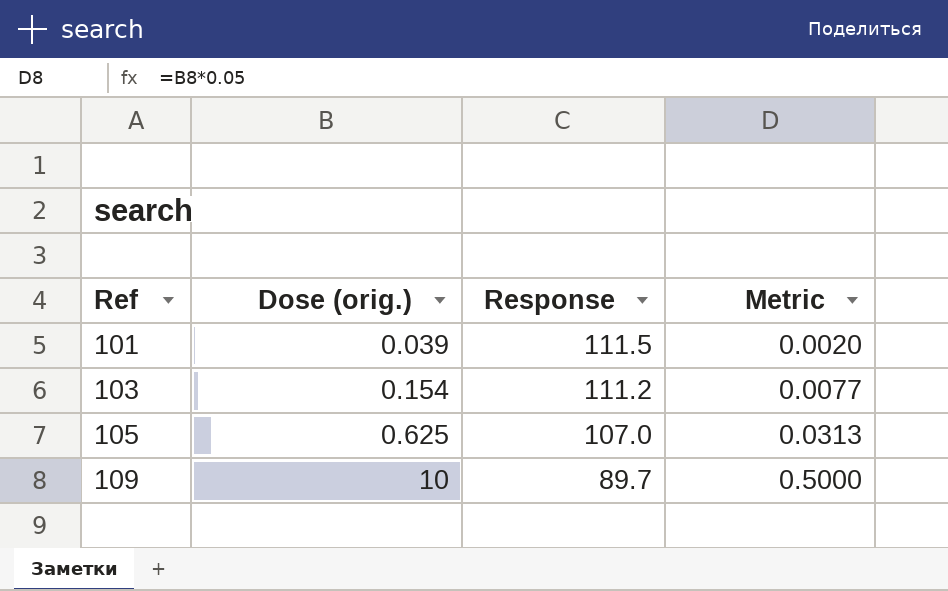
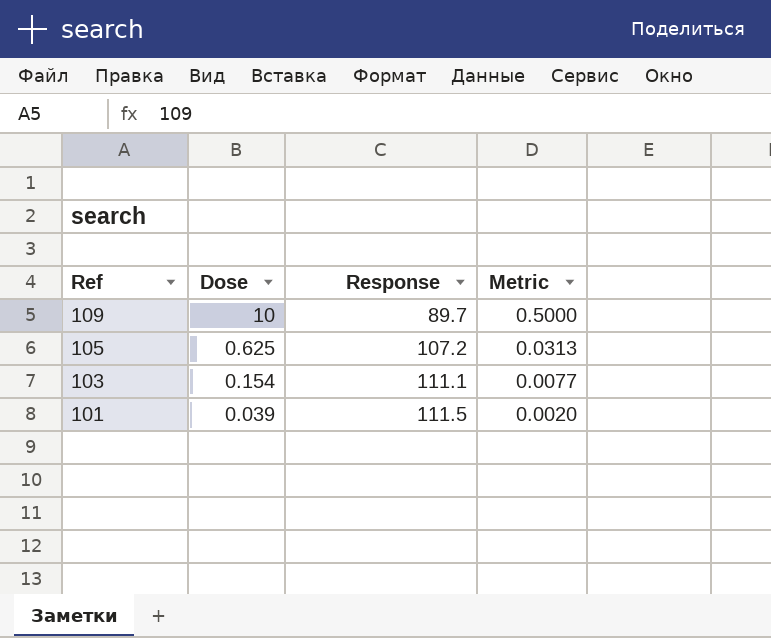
row order: Ref ascending -> Ref descending
column name: Dose (orig.) -> Dose
105 | Response: 107.0 -> 107.2
103 | Response: 111.2 -> 111.1

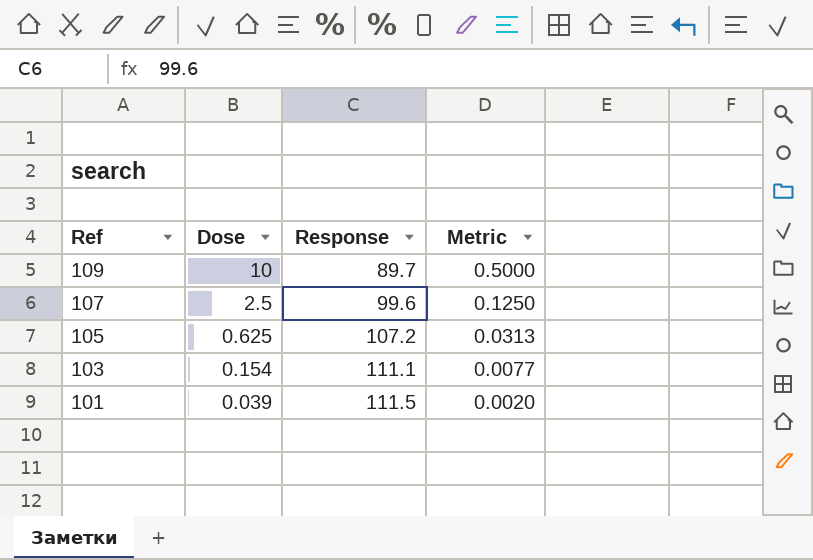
row 107: none -> 2.5 | 99.6 | 0.1250

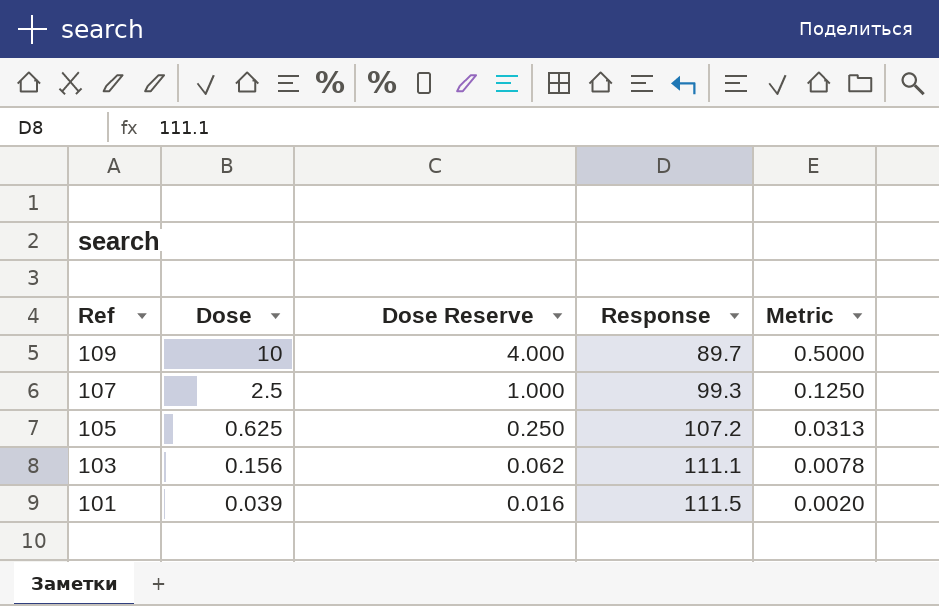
column Dose Reserve | formula: none -> [Dose] * 0.4
107 | Response: 99.6 -> 99.3
103 | Dose: 0.154 -> 0.156
103 | Metric: 0.0077 -> 0.0078

